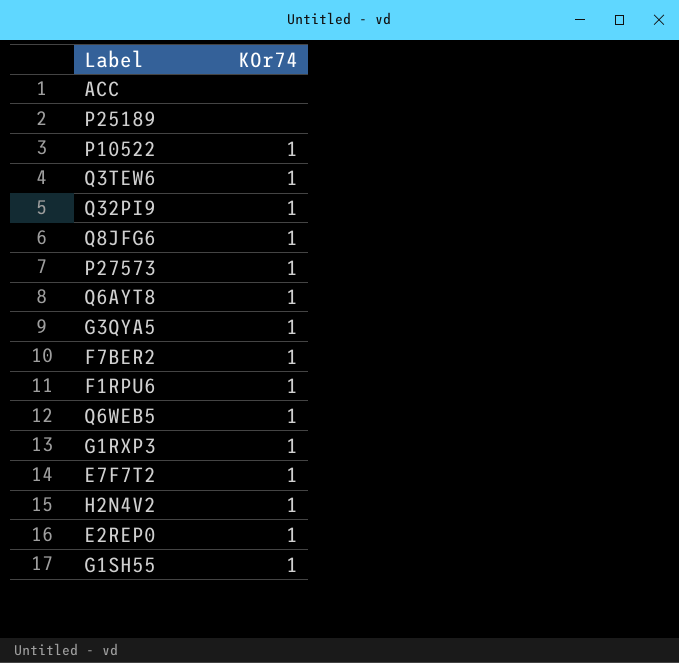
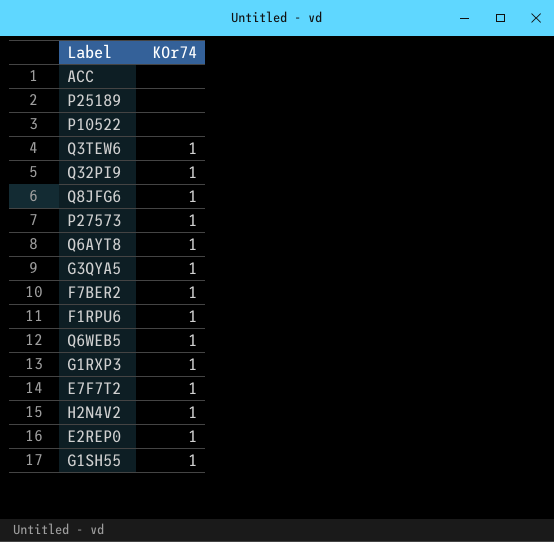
P10522 | KOr74: 1 -> none

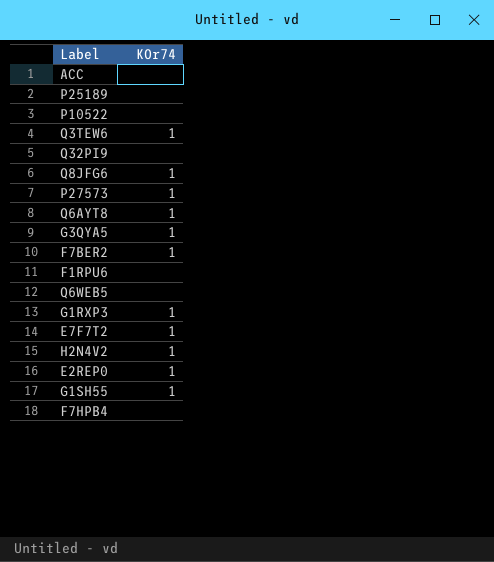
Q32PI9 | KOr74: 1 -> none
F1RPU6 | KOr74: 1 -> none
Q6WEB5 | KOr74: 1 -> none
row F7HPB4: none -> none

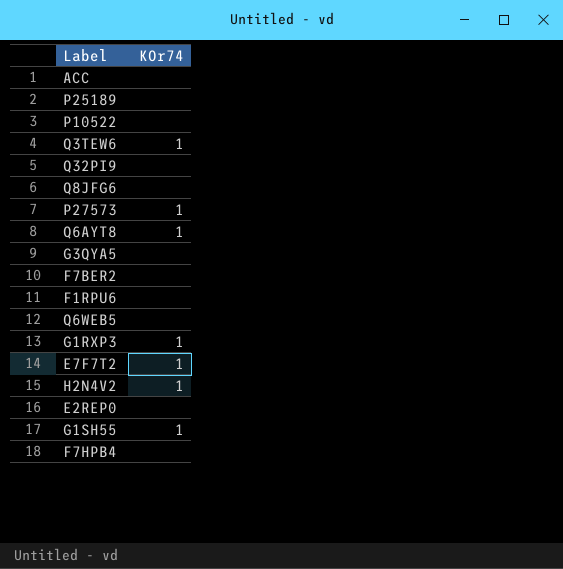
Q8JFG6 | KOr74: 1 -> none
G3QYA5 | KOr74: 1 -> none
F7BER2 | KOr74: 1 -> none
E2REP0 | KOr74: 1 -> none

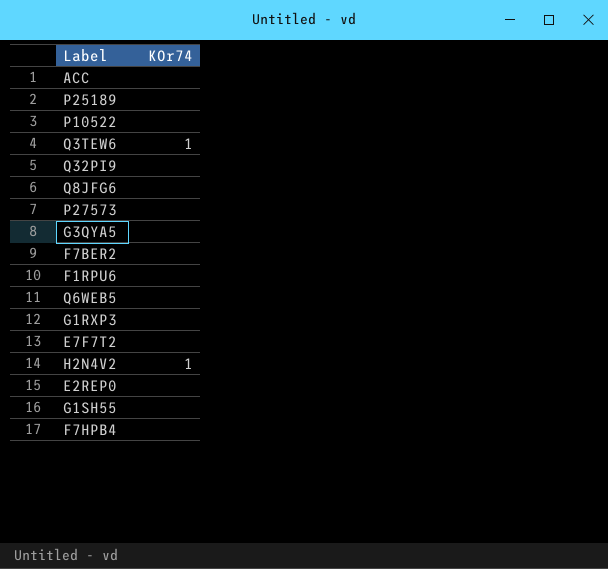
row Q6AYT8: 1 -> none
P27573 | KOr74: 1 -> none
G1RXP3 | KOr74: 1 -> none
E7F7T2 | KOr74: 1 -> none
G1SH55 | KOr74: 1 -> none

